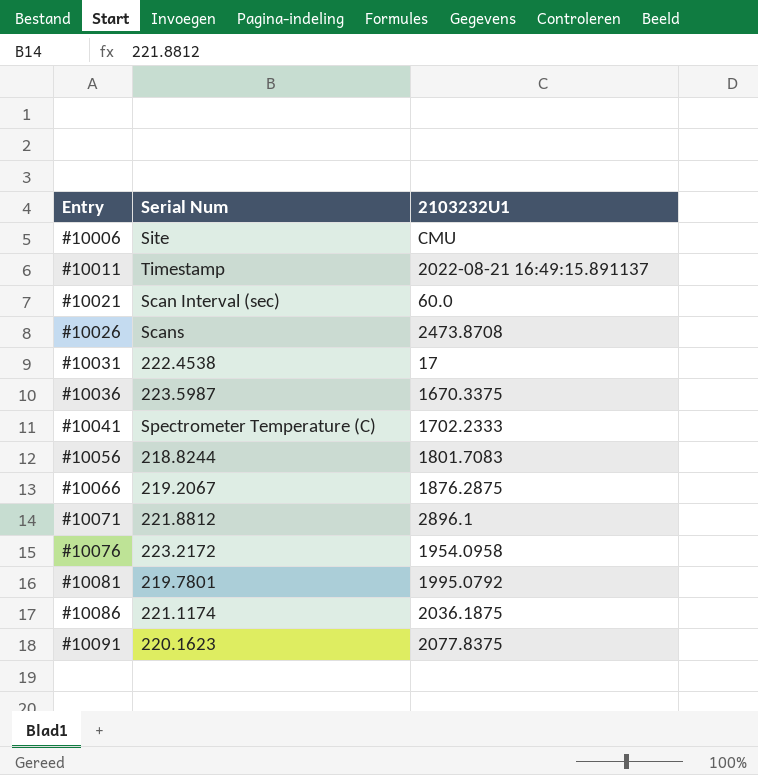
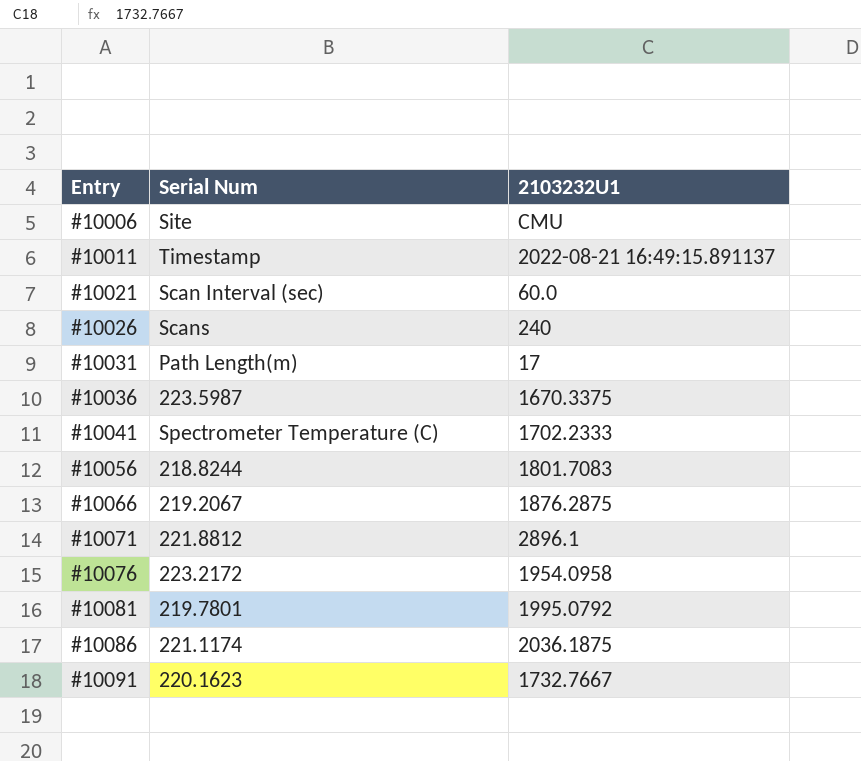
#10026 | 2103232U1: 2473.8708 -> 240
#10031 | Serial Num: 222.4538 -> Path Length(m)
#10091 | 2103232U1: 2077.8375 -> 1732.7667

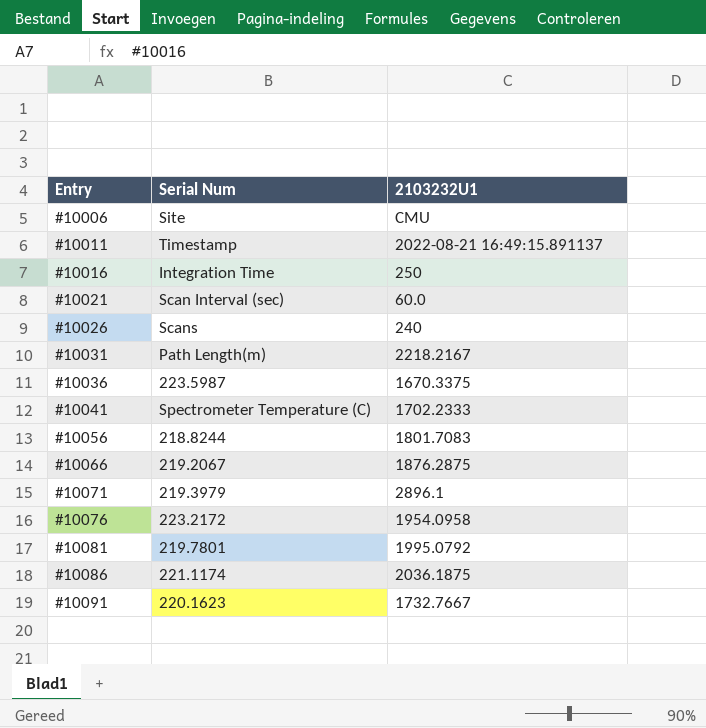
row #10016: none -> Integration Time | 250
#10031 | 2103232U1: 17 -> 2218.2167
#10071 | Serial Num: 221.8812 -> 219.3979

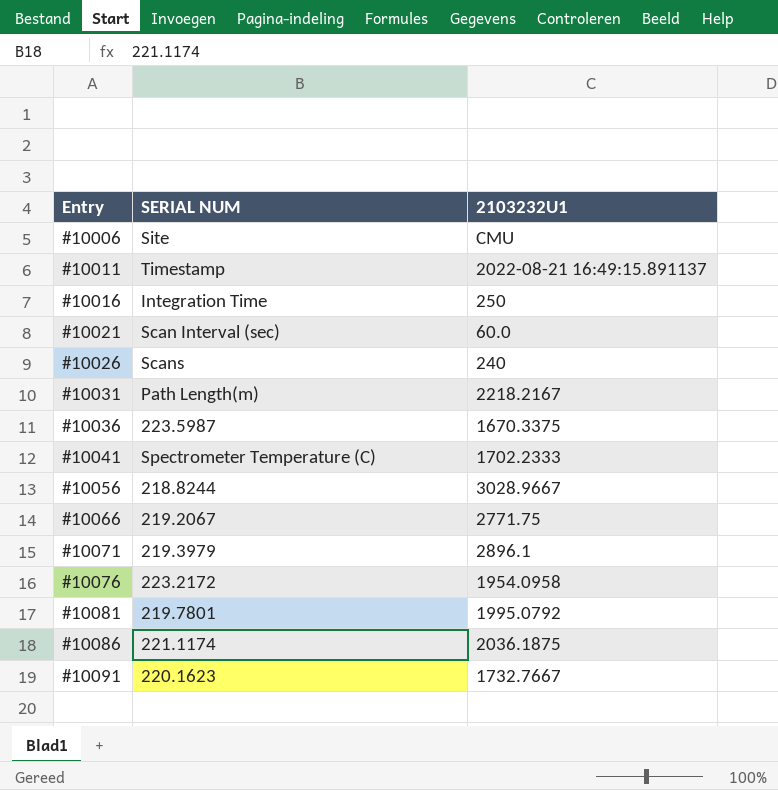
column name: Serial Num -> SERIAL NUM
#10056 | 2103232U1: 1801.7083 -> 3028.9667
#10066 | 2103232U1: 1876.2875 -> 2771.75

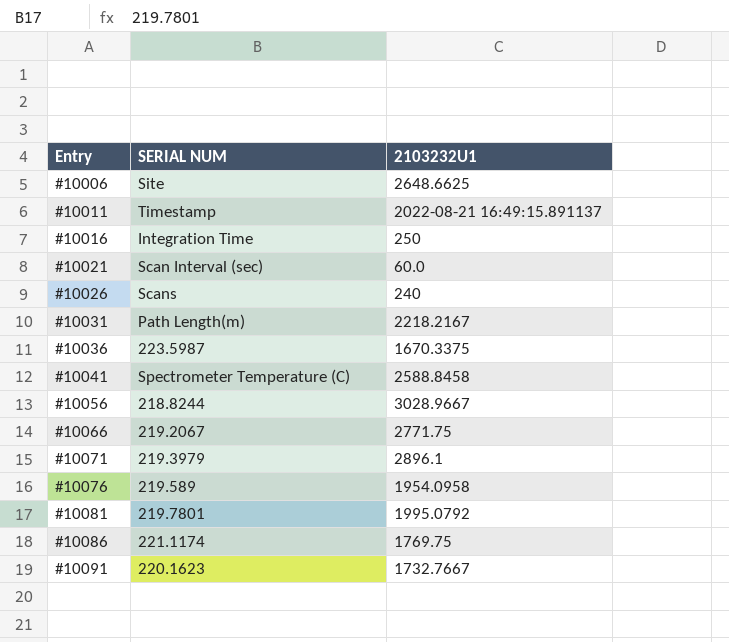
#10006 | 2103232U1: CMU -> 2648.6625
#10041 | 2103232U1: 1702.2333 -> 2588.8458
#10076 | SERIAL NUM: 223.2172 -> 219.589
#10086 | 2103232U1: 2036.1875 -> 1769.75

